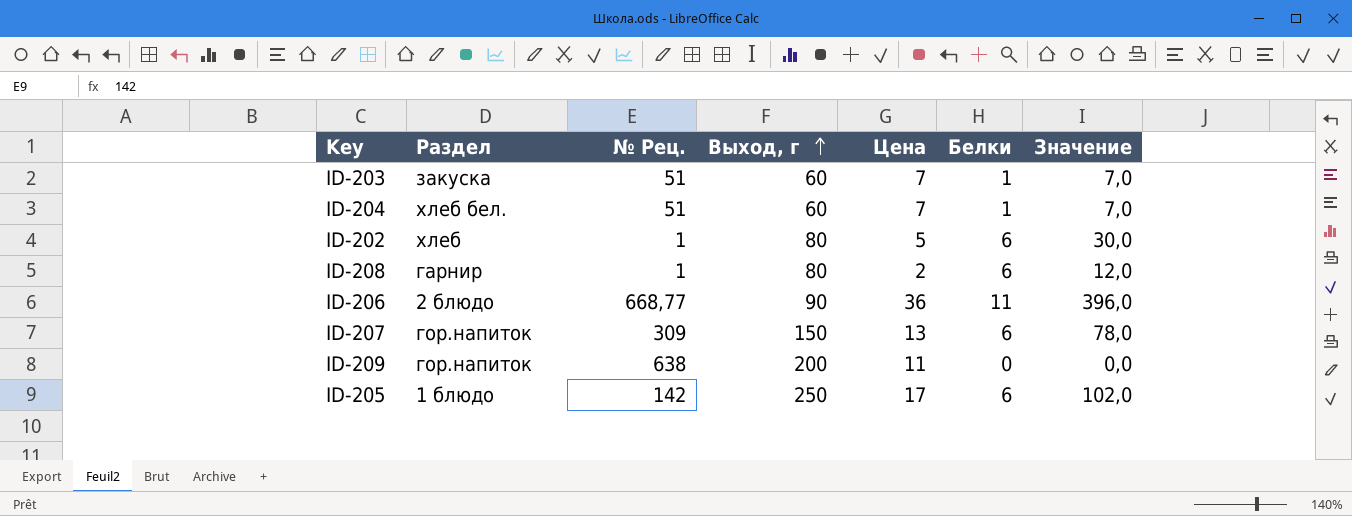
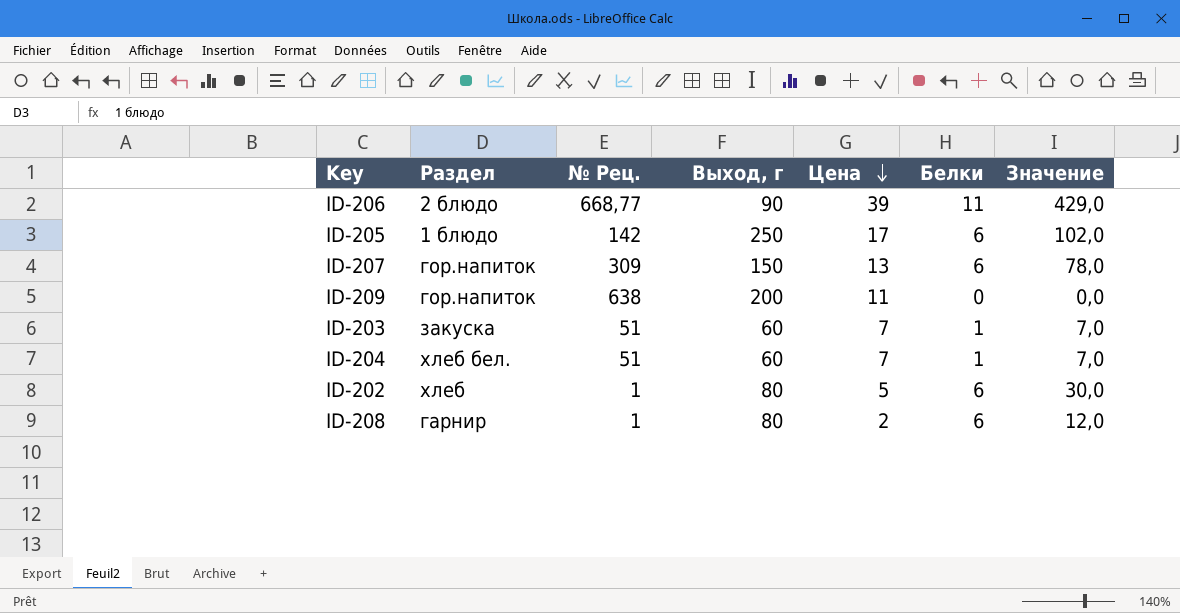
row order: Выход, г ascending -> Цена descending
ID-206 | Цена: 36 -> 39
ID-206 | Значение: 396,0 -> 429,0

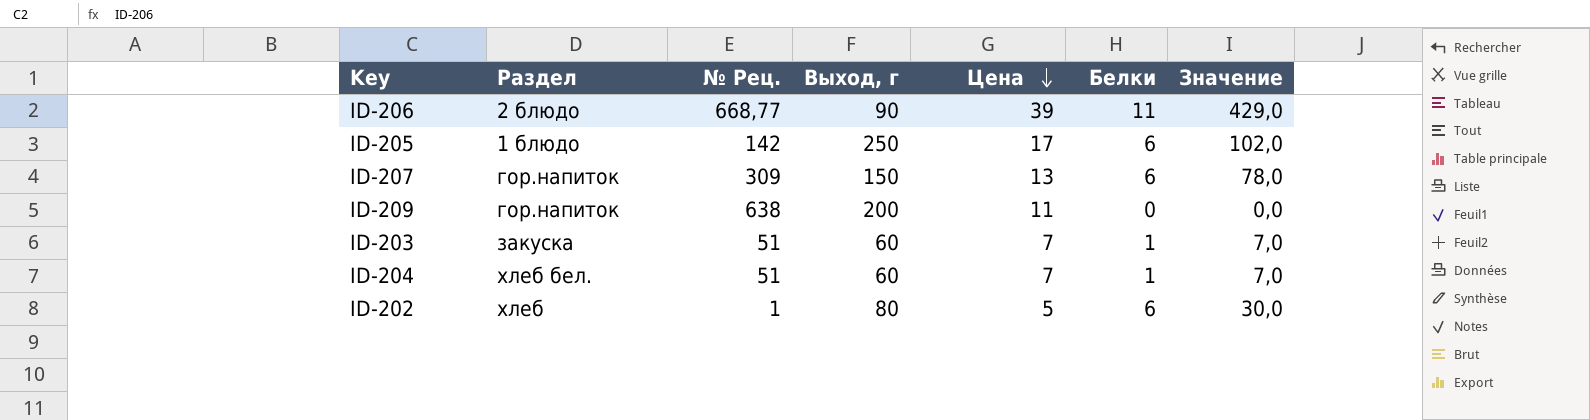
row ID-208: гарнир | 1 | 80 | 2 | 6 | 12,0 -> none

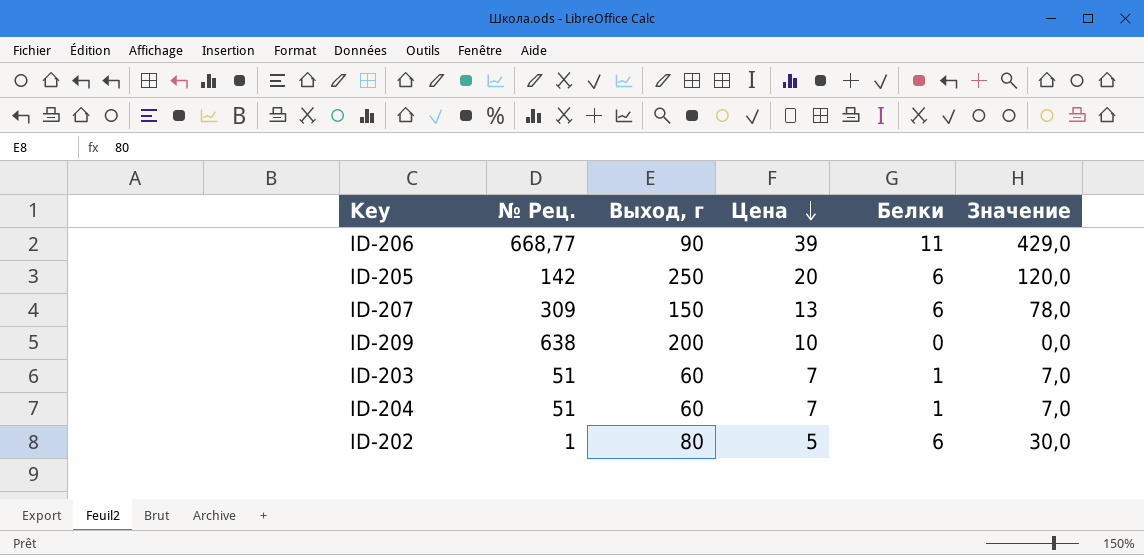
column Раздел | position: 2 -> none
ID-205 | Цена: 17 -> 20
ID-205 | Значение: 102,0 -> 120,0
ID-209 | Цена: 11 -> 10

